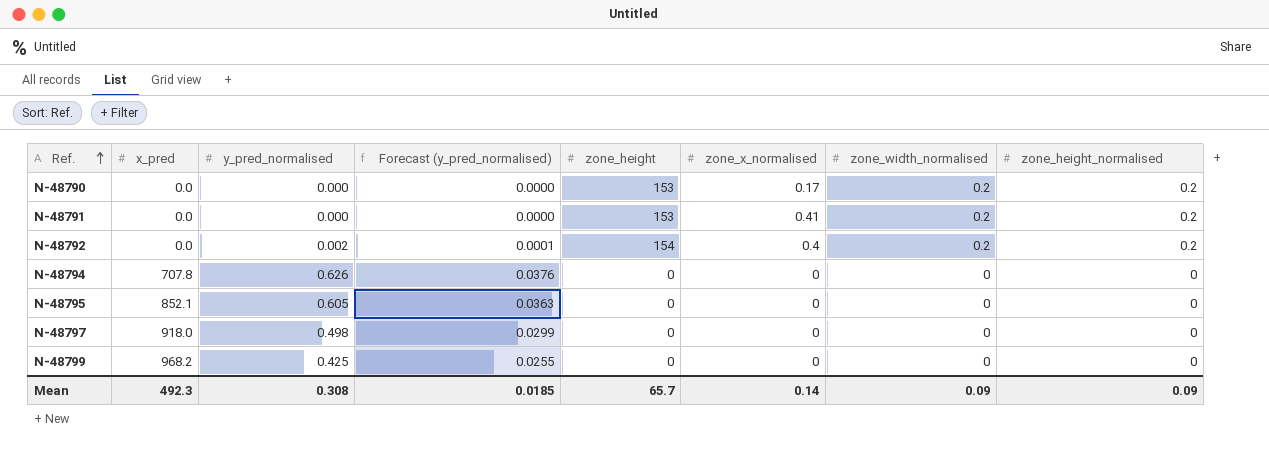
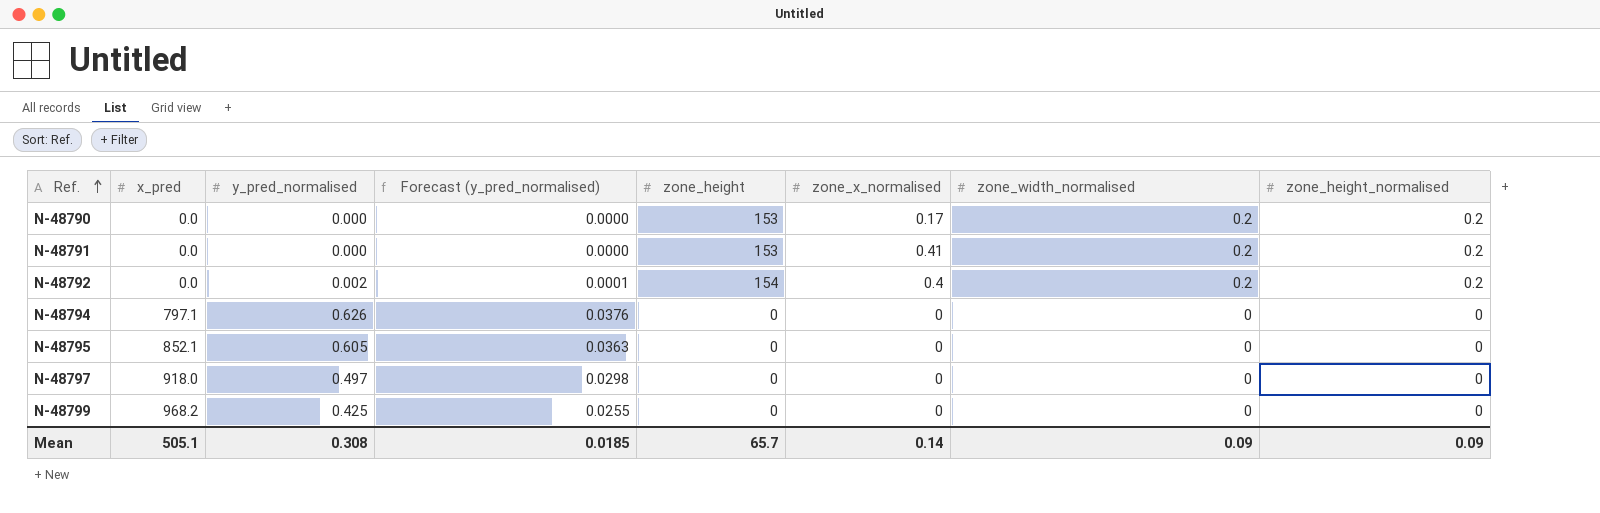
N-48794 | x_pred: 707.8 -> 797.1
N-48797 | y_pred_normalised: 0.498 -> 0.497
N-48797 | Forecast (y_pred_normalised): 0.0299 -> 0.0298
Mean | x_pred: 492.3 -> 505.1

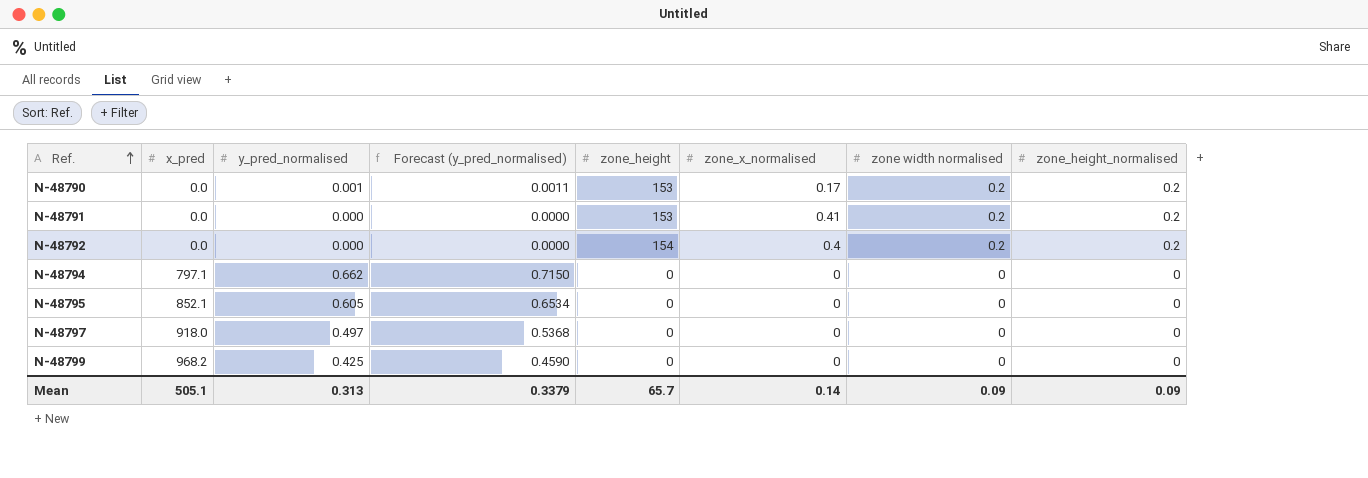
column Forecast (y_pred_normalised) | formula: [y_pred_normalised] * 0.06 -> [y_pred_normalised] * 1.08
column name: zone_width_normalised -> zone width normalised
N-48790 | y_pred_normalised: 0.000 -> 0.001
N-48792 | y_pred_normalised: 0.002 -> 0.000
N-48794 | y_pred_normalised: 0.626 -> 0.662
Mean | y_pred_normalised: 0.308 -> 0.313
Mean | Forecast (y_pred_normalised): 0.0185 -> 0.3379

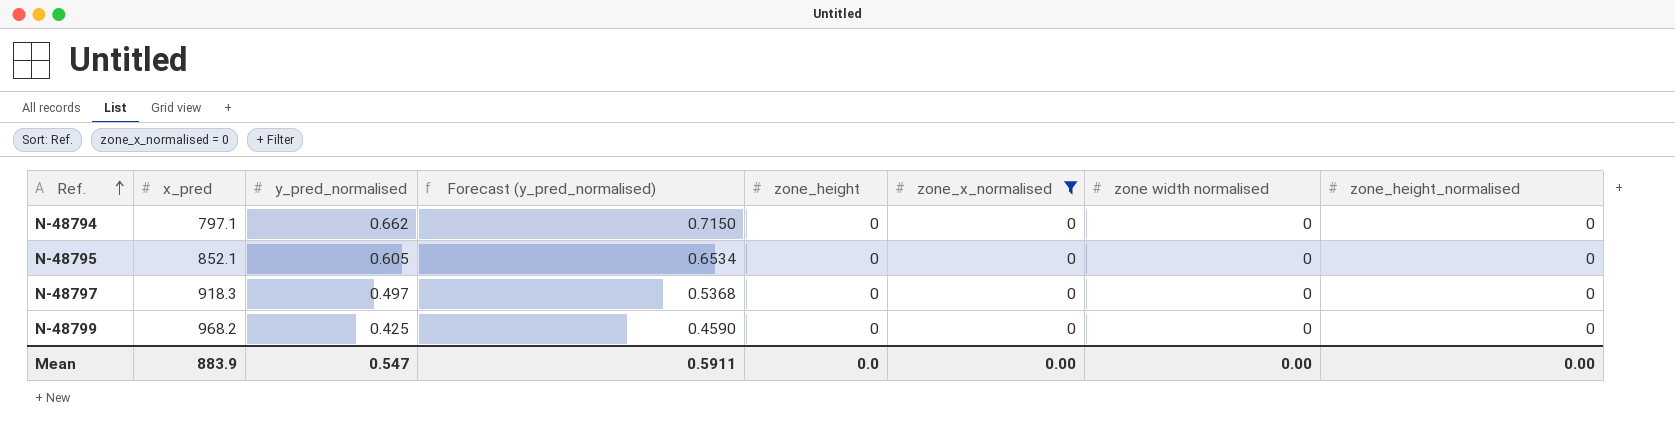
filter: none -> zone_x_normalised = 0
N-48797 | x_pred: 918.0 -> 918.3
Mean | x_pred: 505.1 -> 883.9
Mean | y_pred_normalised: 0.313 -> 0.547
Mean | Forecast (y_pred_normalised): 0.3379 -> 0.5911
Mean | zone_height: 65.7 -> 0.0
Mean | zone_x_normalised: 0.14 -> 0.00
Mean | zone width normalised: 0.09 -> 0.00
Mean | zone_height_normalised: 0.09 -> 0.00

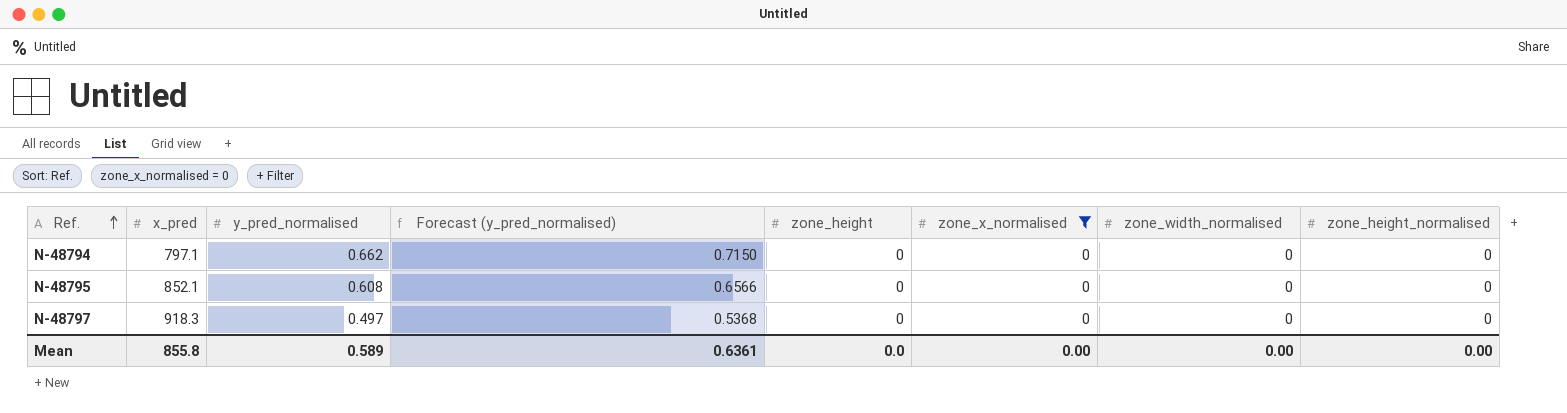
column name: zone width normalised -> zone_width_normalised
row N-48799: 968.2 | 0.425 | 0.4590 | 0 | 0 | 0 | 0 -> none
N-48795 | y_pred_normalised: 0.605 -> 0.608
N-48795 | Forecast (y_pred_normalised): 0.6534 -> 0.6566
Mean | x_pred: 883.9 -> 855.8
Mean | y_pred_normalised: 0.547 -> 0.589
Mean | Forecast (y_pred_normalised): 0.5911 -> 0.6361

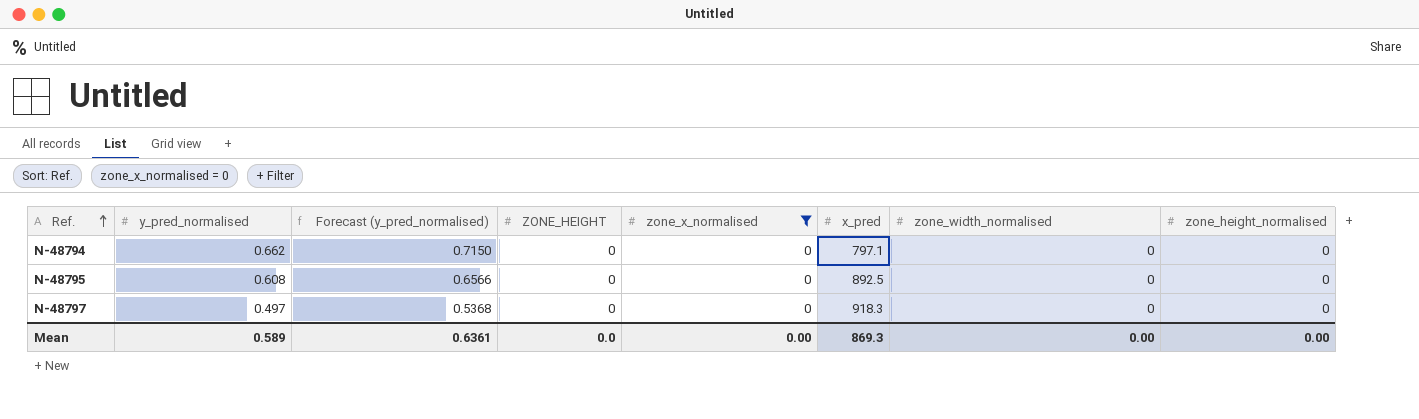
column name: zone_height -> ZONE_HEIGHT
column x_pred | position: 2 -> 6
N-48795 | x_pred: 852.1 -> 892.5
Mean | x_pred: 855.8 -> 869.3

